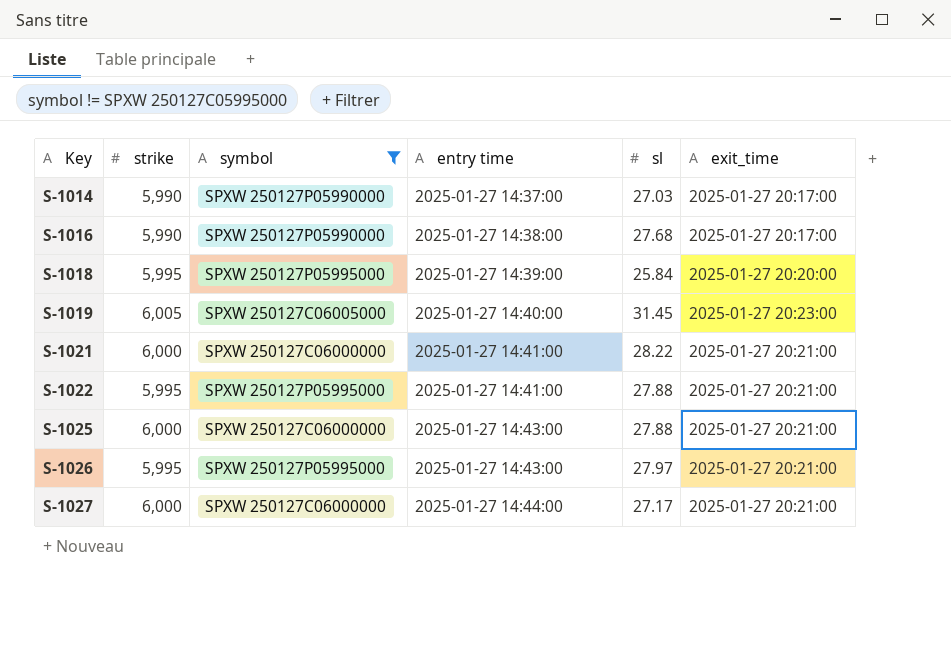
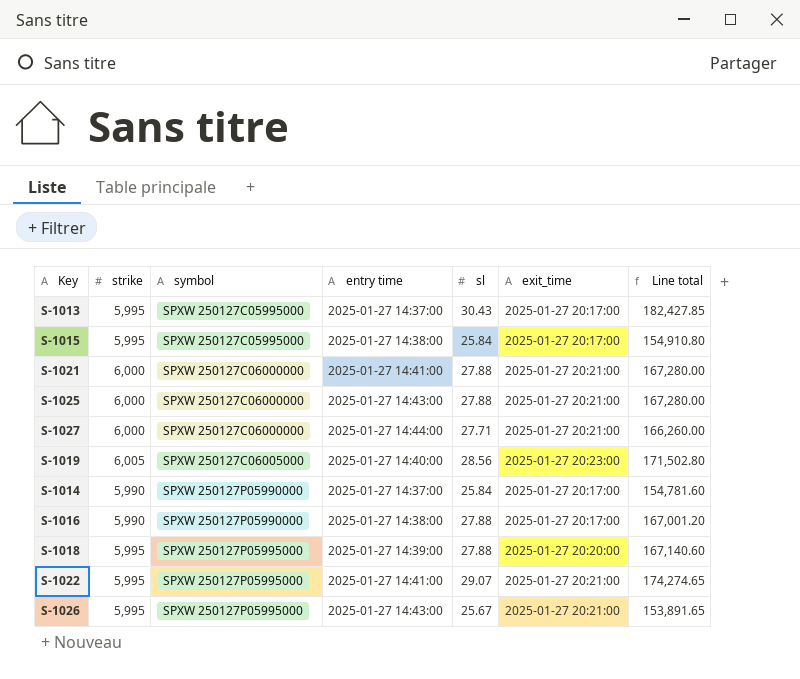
filter: symbol != SPXW 250127C05995000 -> none
row order: Key ascending -> symbol ascending
column Line total | formula: none -> [strike] * [sl]
S-1021 | sl: 28.22 -> 27.88
S-1027 | sl: 27.17 -> 27.71
S-1019 | sl: 31.45 -> 28.56
S-1014 | sl: 27.03 -> 25.84
S-1016 | sl: 27.68 -> 27.88
S-1018 | sl: 25.84 -> 27.88
S-1022 | sl: 27.88 -> 29.07
S-1026 | sl: 27.97 -> 25.67

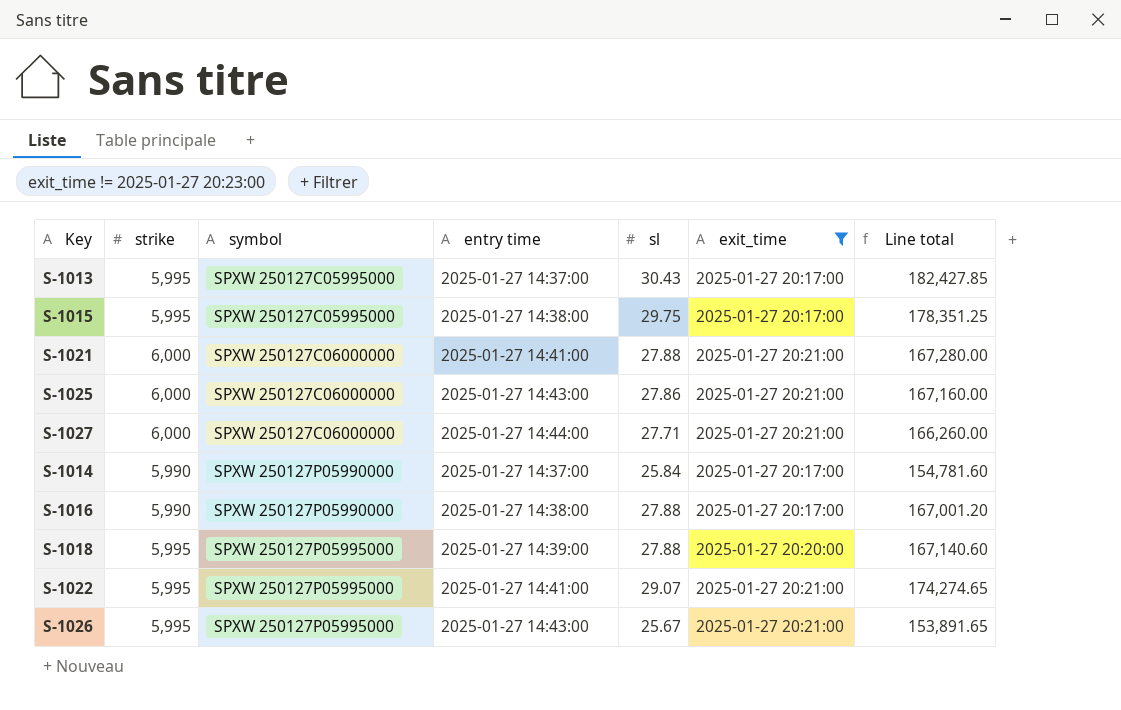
filter: none -> exit_time != 2025-01-27 20:23:00
S-1015 | sl: 25.84 -> 29.75
S-1015 | Line total: 154,910.80 -> 178,351.25
S-1025 | sl: 27.88 -> 27.86
S-1025 | Line total: 167,280.00 -> 167,160.00

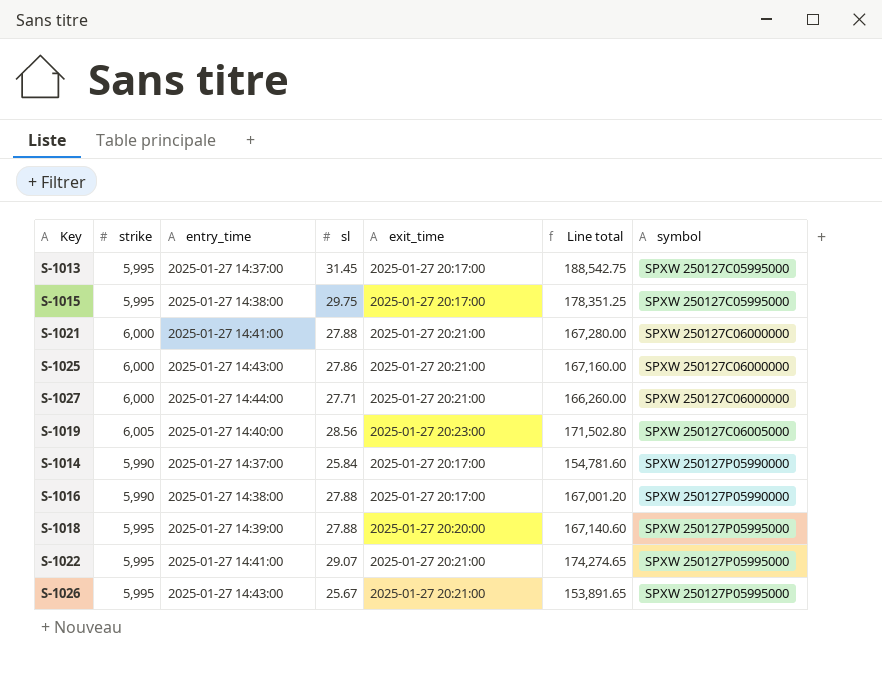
filter: exit_time != 2025-01-27 20:23:00 -> none
column name: entry time -> entry_time
column symbol | position: 3 -> 7
S-1013 | sl: 30.43 -> 31.45
S-1013 | Line total: 182,427.85 -> 188,542.75

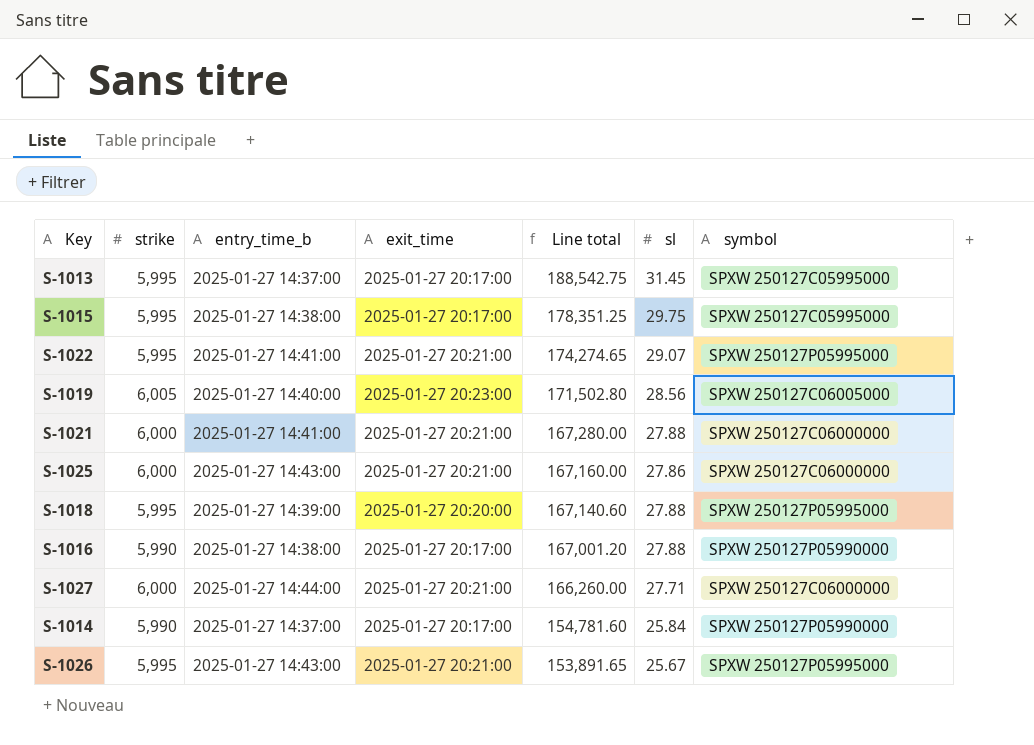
row order: symbol ascending -> Line total descending
column name: entry_time -> entry_time_b
column sl | position: 4 -> 6

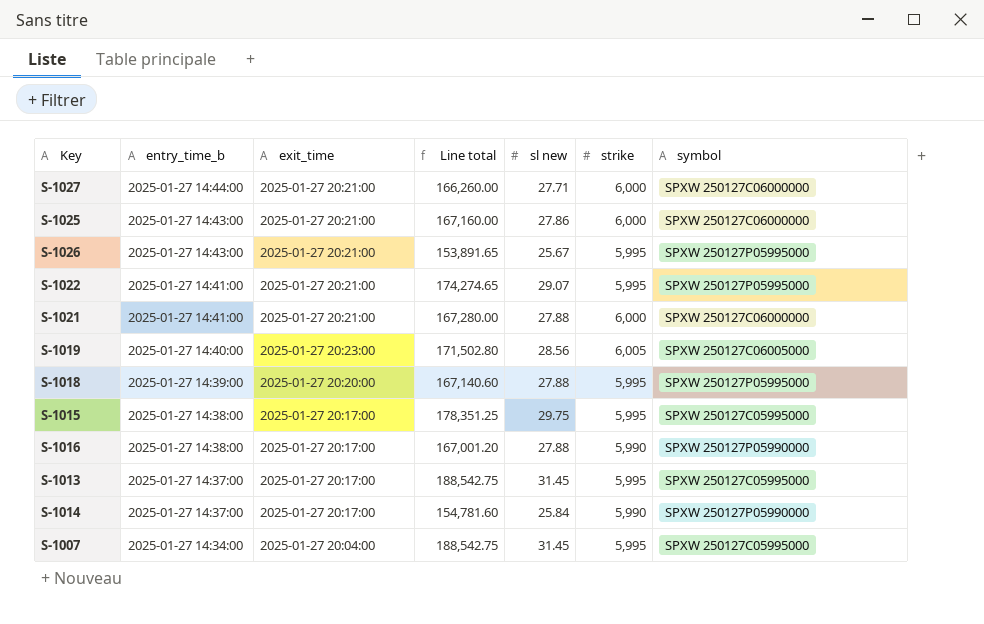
row order: Line total descending -> entry_time_b descending
column name: sl -> sl new
column strike | position: 2 -> 6
row S-1007: none -> 2025-01-27 14:34:00 | 2025-01-27 20:04:00 | 188,542.75 | 31.45 | 5,995 | SPXW 250127C05995000

